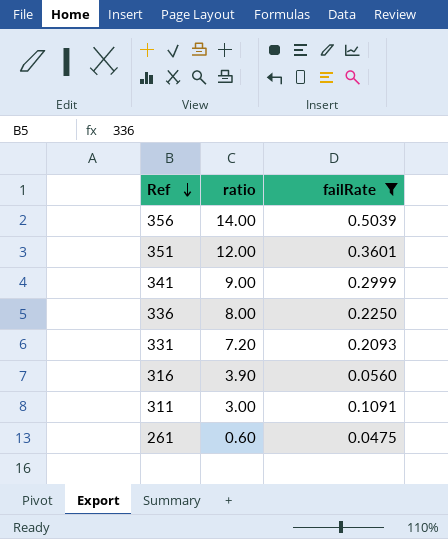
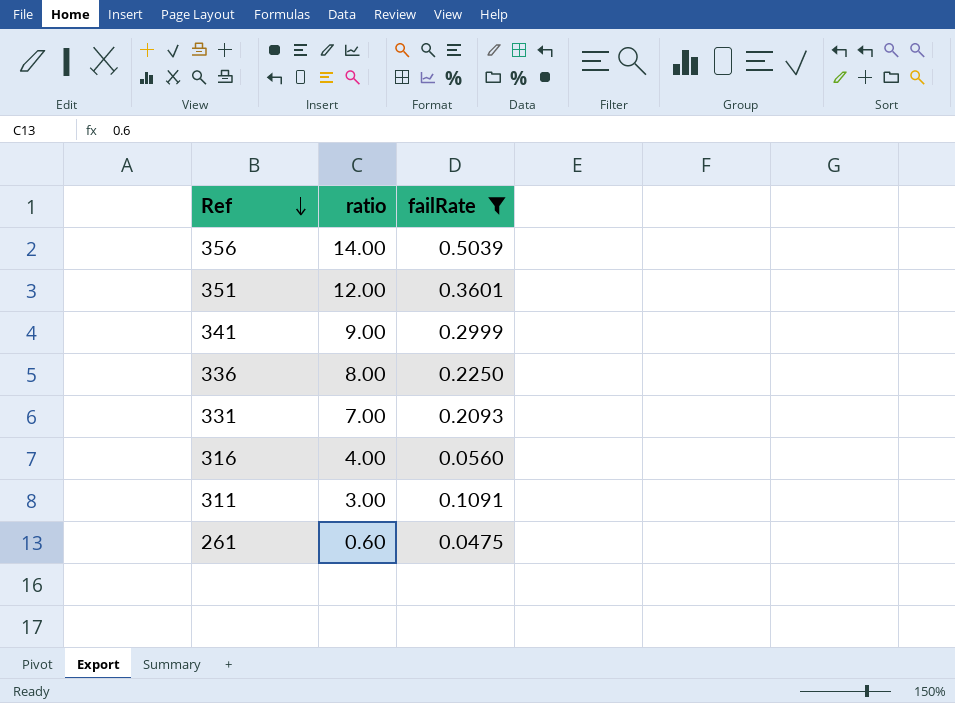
331 | ratio: 7.20 -> 7.00
316 | ratio: 3.90 -> 4.00

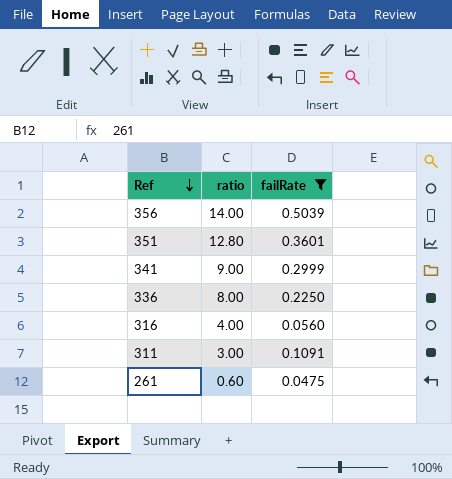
row 331: 7.00 | 0.2093 -> none
351 | ratio: 12.00 -> 12.80

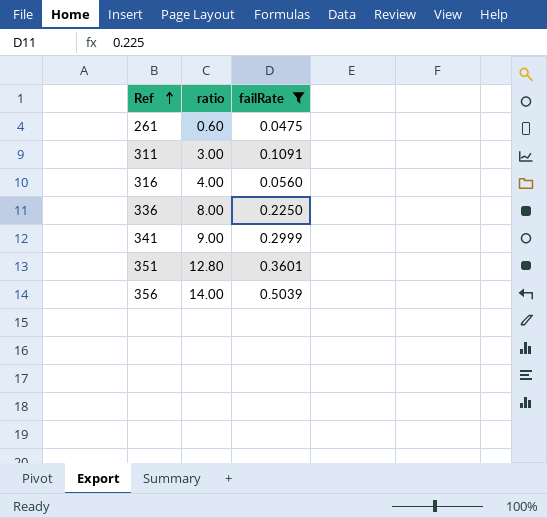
row order: Ref descending -> Ref ascending

